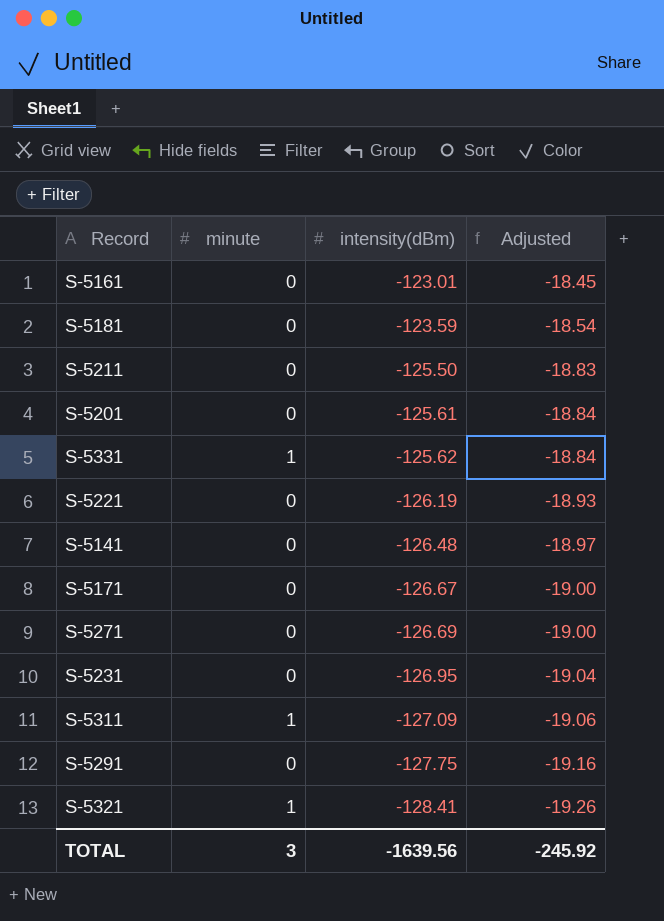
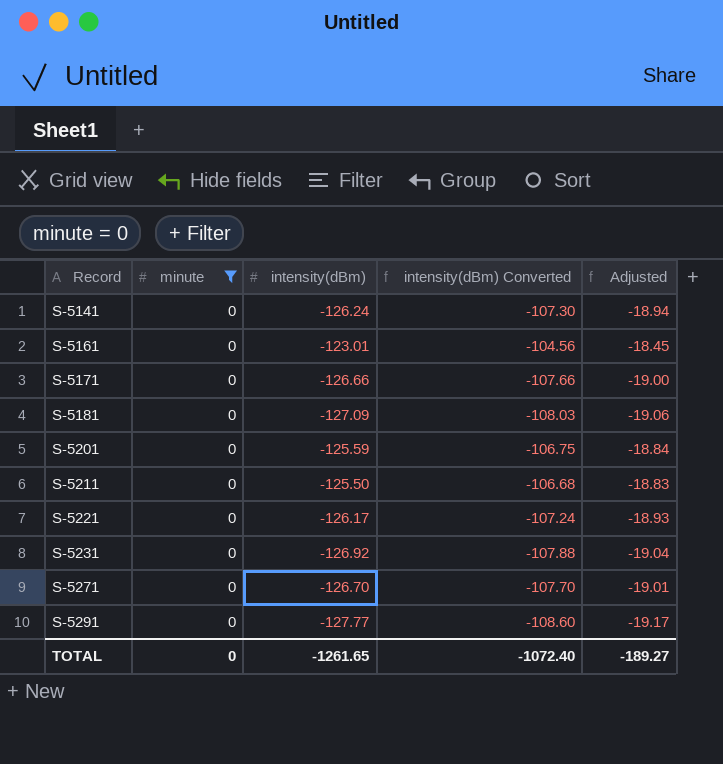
filter: none -> minute = 0
row order: intensity(dBm) descending -> Record ascending
column intensity(dBm) Converted | formula: none -> [intensity(dBm)] * 0.85
S-5141 | intensity(dBm): -126.48 -> -126.24
S-5141 | Adjusted: -18.97 -> -18.94
S-5171 | intensity(dBm): -126.67 -> -126.66
S-5181 | intensity(dBm): -123.59 -> -127.09
S-5181 | Adjusted: -18.54 -> -19.06
S-5201 | intensity(dBm): -125.61 -> -125.59
S-5221 | intensity(dBm): -126.19 -> -126.17
S-5231 | intensity(dBm): -126.95 -> -126.92
S-5271 | intensity(dBm): -126.69 -> -126.70
S-5271 | Adjusted: -19.00 -> -19.01
S-5291 | intensity(dBm): -127.75 -> -127.77
S-5291 | Adjusted: -19.16 -> -19.17
TOTAL | minute: 3 -> 0
TOTAL | intensity(dBm): -1639.56 -> -1261.65
TOTAL | Adjusted: -245.92 -> -189.27

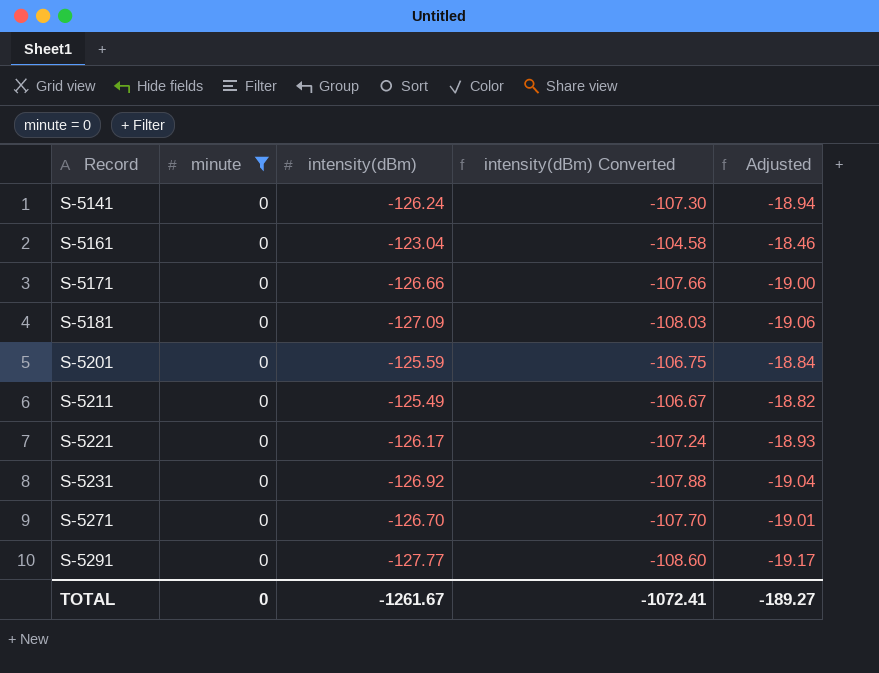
S-5161 | intensity(dBm): -123.01 -> -123.04
S-5161 | intensity(dBm) Converted: -104.56 -> -104.58
S-5161 | Adjusted: -18.45 -> -18.46
S-5211 | intensity(dBm): -125.50 -> -125.49
S-5211 | intensity(dBm) Converted: -106.68 -> -106.67
S-5211 | Adjusted: -18.83 -> -18.82
TOTAL | intensity(dBm): -1261.65 -> -1261.67
TOTAL | intensity(dBm) Converted: -1072.40 -> -1072.41

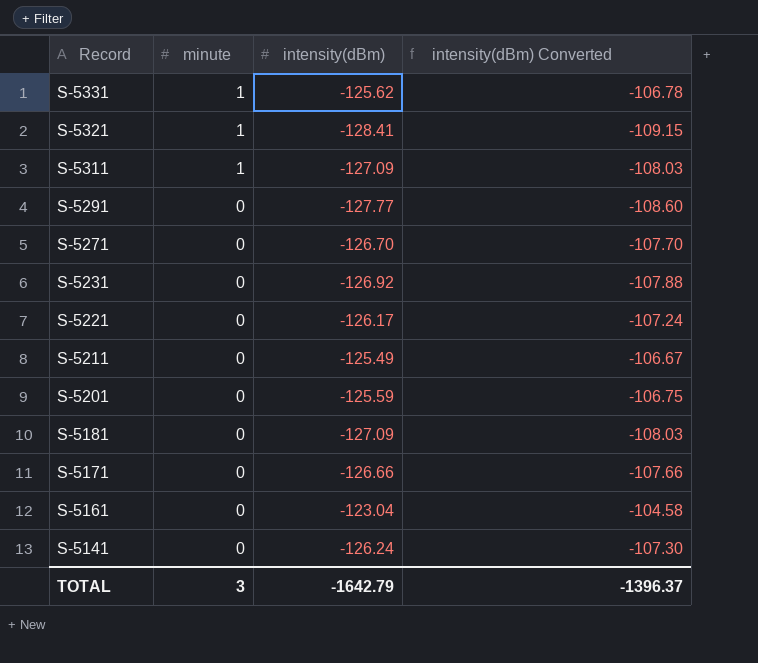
filter: minute = 0 -> none
row order: Record ascending -> Record descending
column Adjusted | formula: [intensity(dBm)] * 0.15 -> none
TOTAL | minute: 0 -> 3
TOTAL | intensity(dBm): -1261.67 -> -1642.79
TOTAL | intensity(dBm) Converted: -1072.41 -> -1396.37

